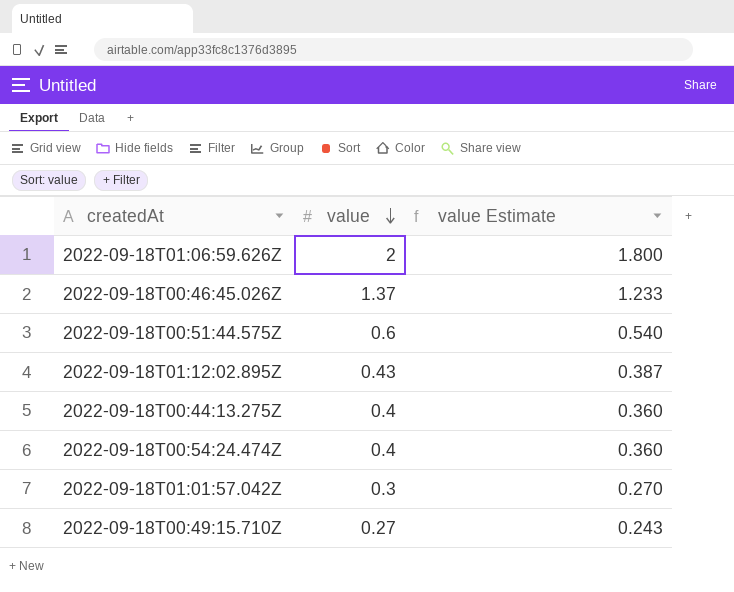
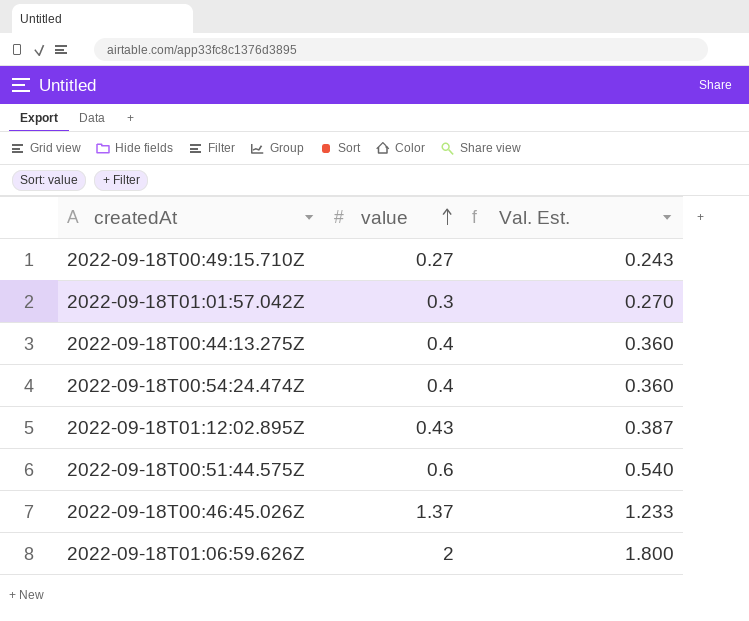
row order: value descending -> value ascending
column name: value Estimate -> Val. Est.

